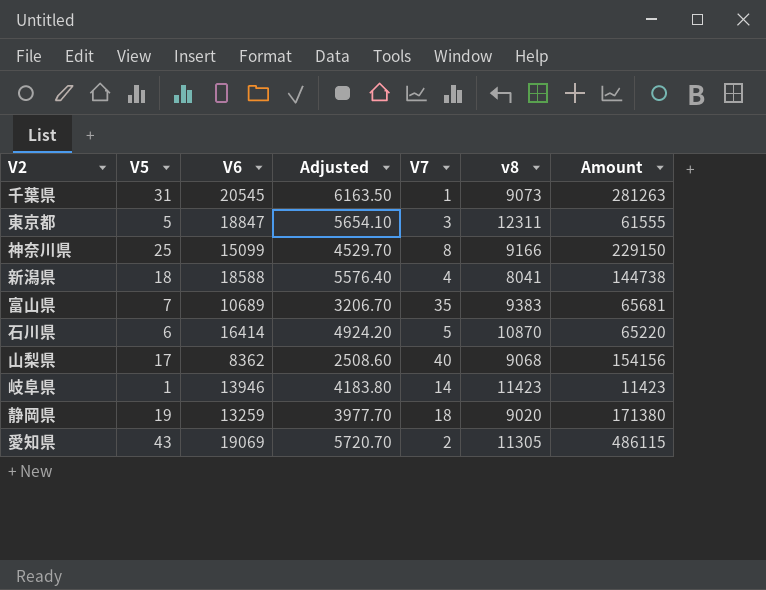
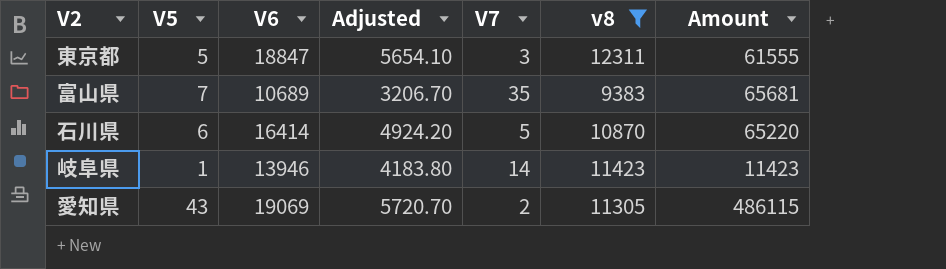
filter: none -> v8 >= 9383

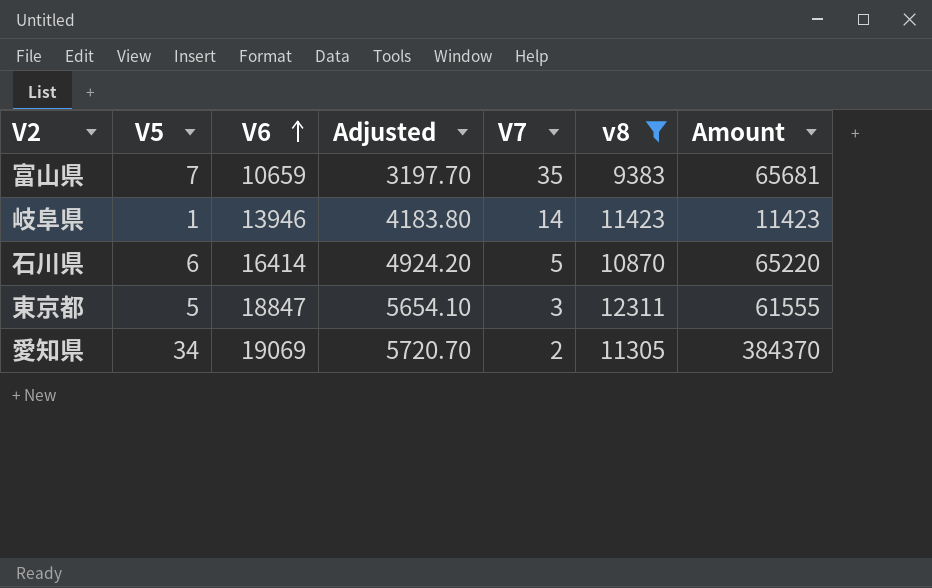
row order: none -> V6 ascending
富山県 | V6: 10689 -> 10659
富山県 | Adjusted: 3206.70 -> 3197.70
愛知県 | V5: 43 -> 34
愛知県 | Amount: 486115 -> 384370

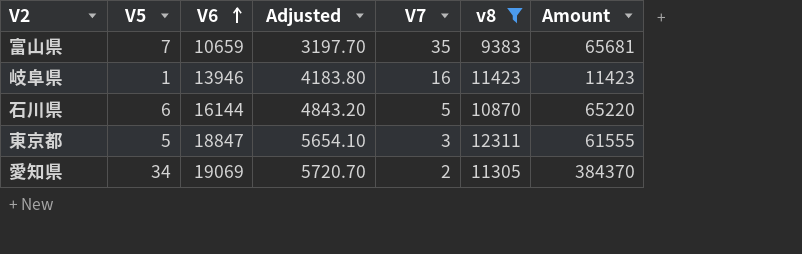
岐阜県 | V7: 14 -> 16
石川県 | V6: 16414 -> 16144
石川県 | Adjusted: 4924.20 -> 4843.20

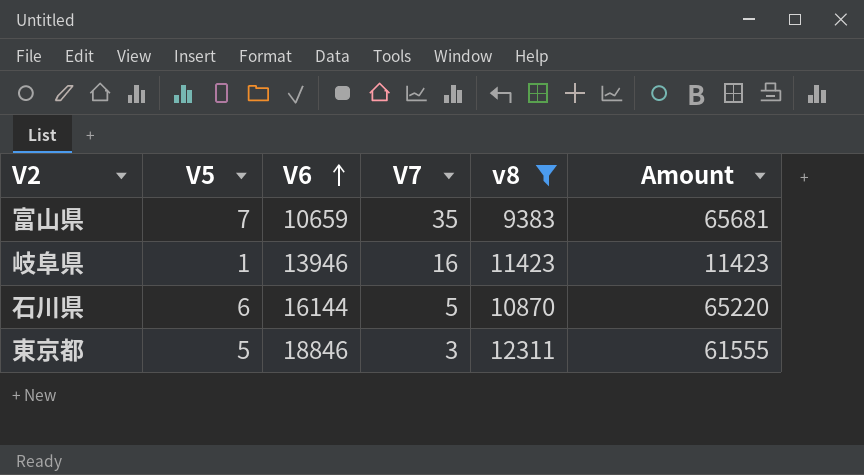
column Adjusted | formula: [V6] * 0.3 -> none
row 愛知県: 34 | 19069 | 5720.70 | 2 | 11305 | 384370 -> none
東京都 | V6: 18847 -> 18846

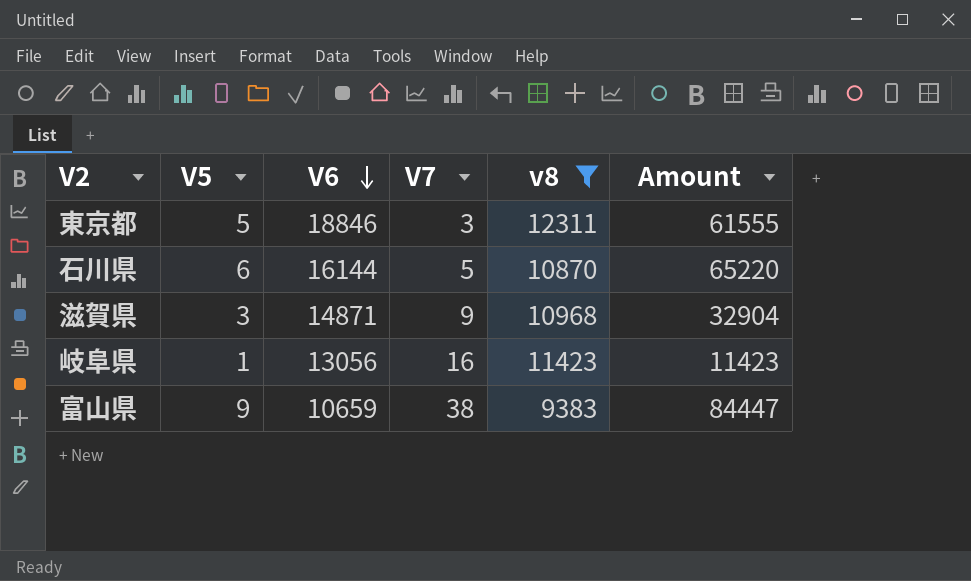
row order: V6 ascending -> V6 descending
row 滋賀県: none -> 3 | 14871 | 9 | 10968 | 32904
岐阜県 | V6: 13946 -> 13056
富山県 | V5: 7 -> 9
富山県 | V7: 35 -> 38
富山県 | Amount: 65681 -> 84447

